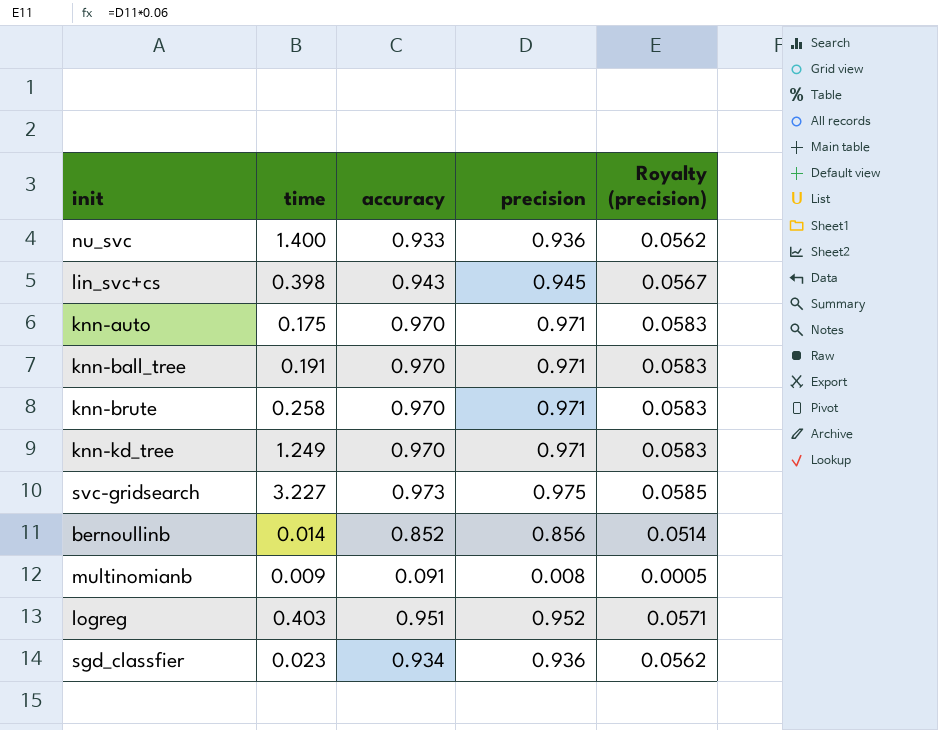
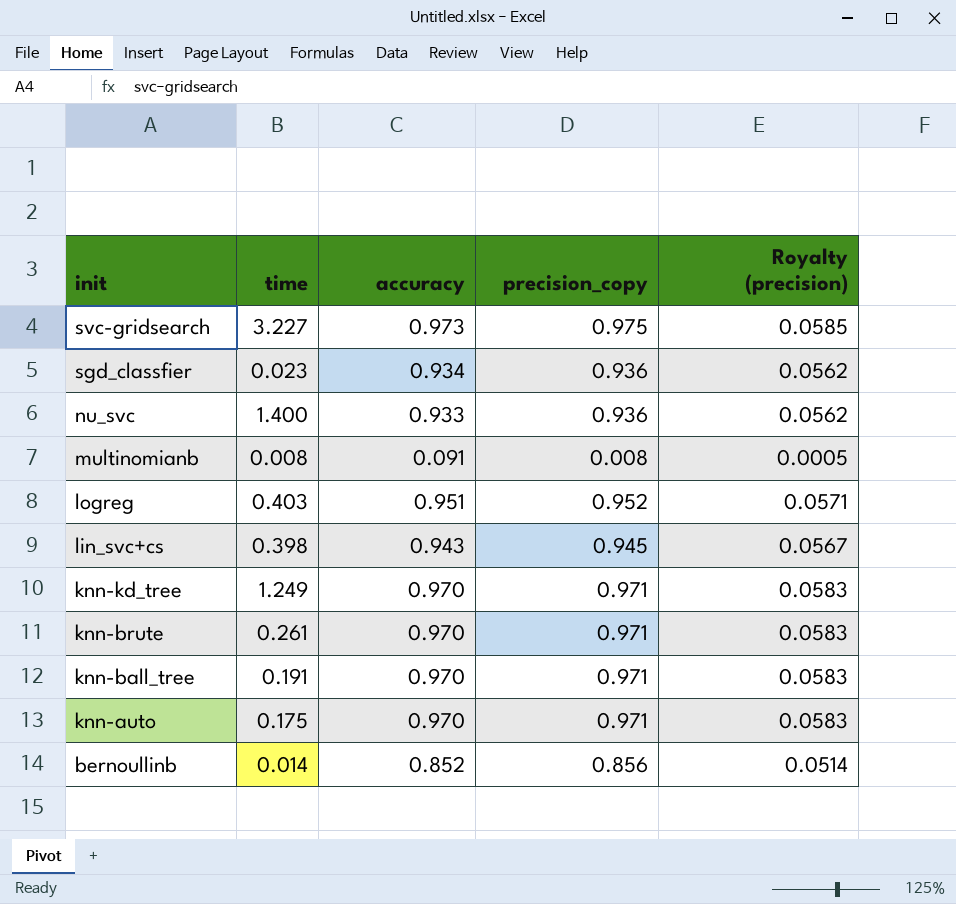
row order: none -> init descending
column name: precision -> precision_copy
multinomianb | time: 0.009 -> 0.008
knn-brute | time: 0.258 -> 0.261

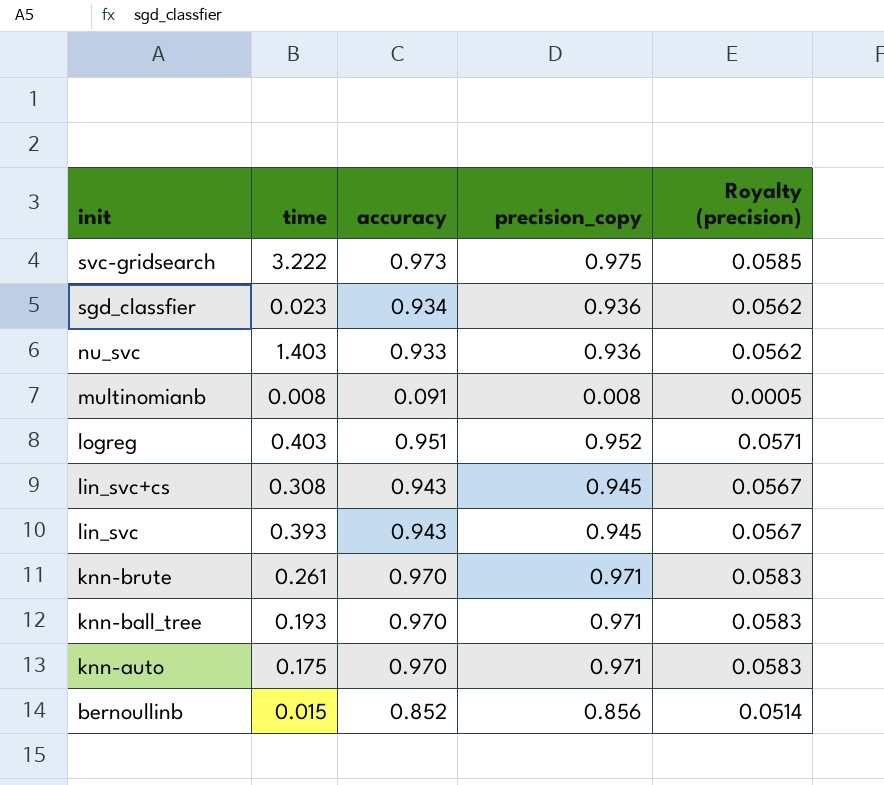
row knn-kd_tree: 1.249 | 0.970 | 0.971 | 0.0583 -> none
svc-gridsearch | time: 3.227 -> 3.222
nu_svc | time: 1.400 -> 1.403
lin_svc+cs | time: 0.398 -> 0.308
row lin_svc: none -> 0.393 | 0.943 | 0.945 | 0.0567
knn-ball_tree | time: 0.191 -> 0.193
bernoullinb | time: 0.014 -> 0.015

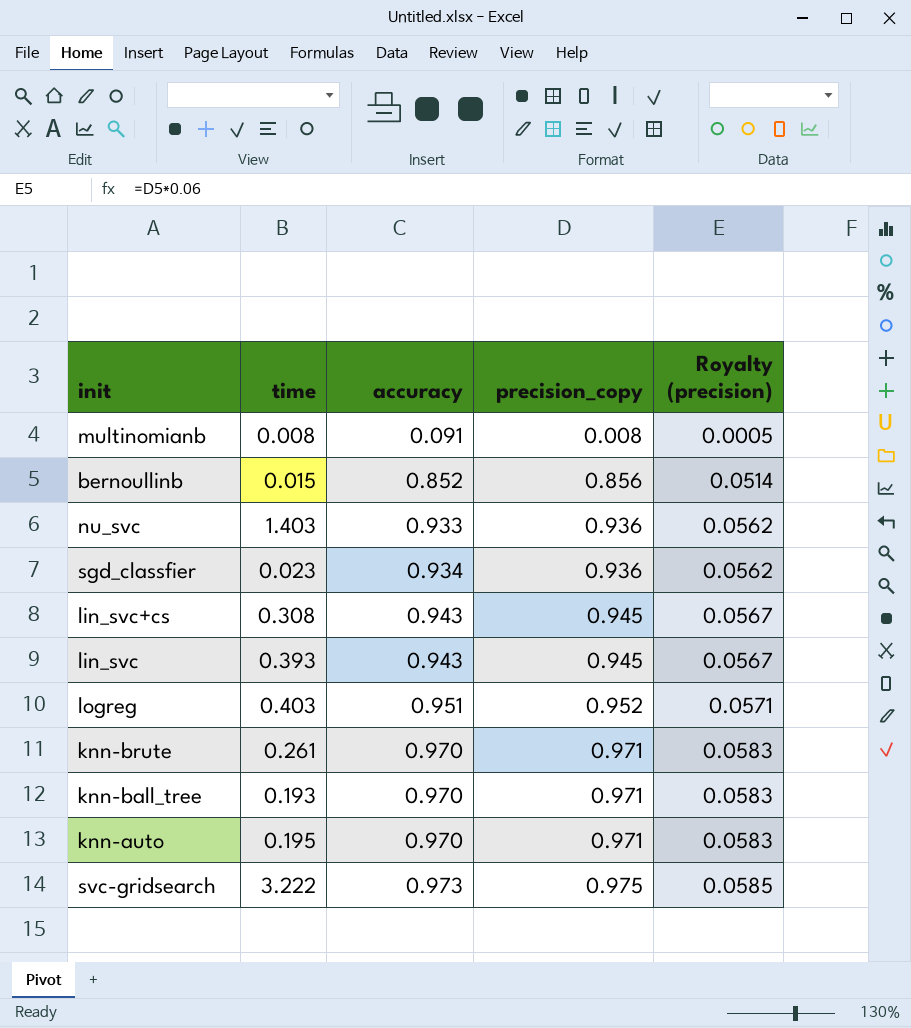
row order: init descending -> accuracy ascending
knn-auto | time: 0.175 -> 0.195

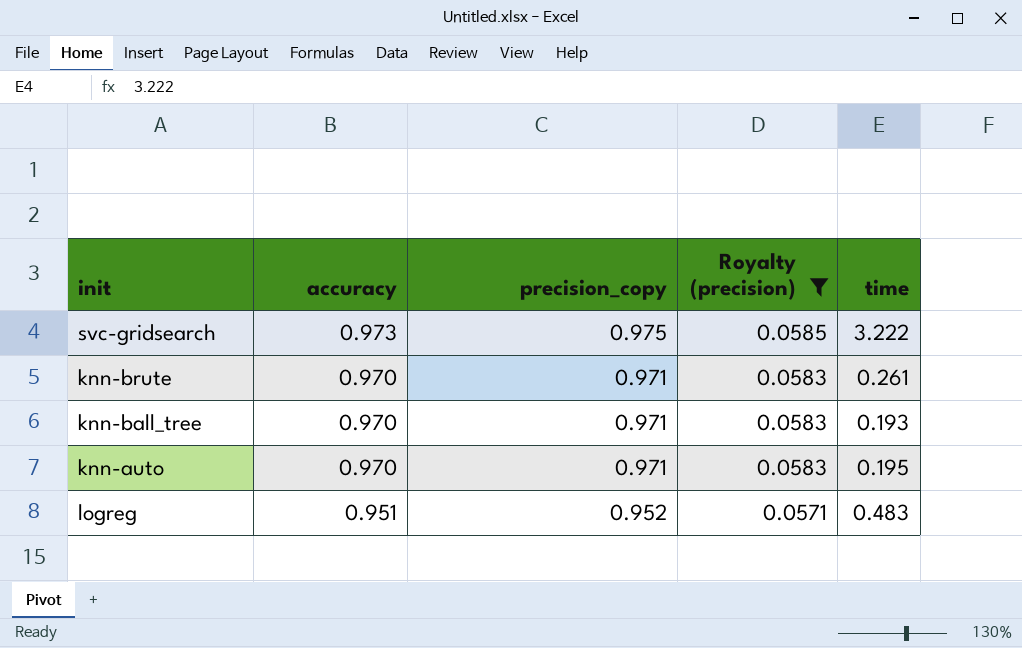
filter: none -> Royalty (precision) >= 0.0571
row order: accuracy ascending -> accuracy descending
column time | position: 2 -> 5
logreg | time: 0.403 -> 0.483

